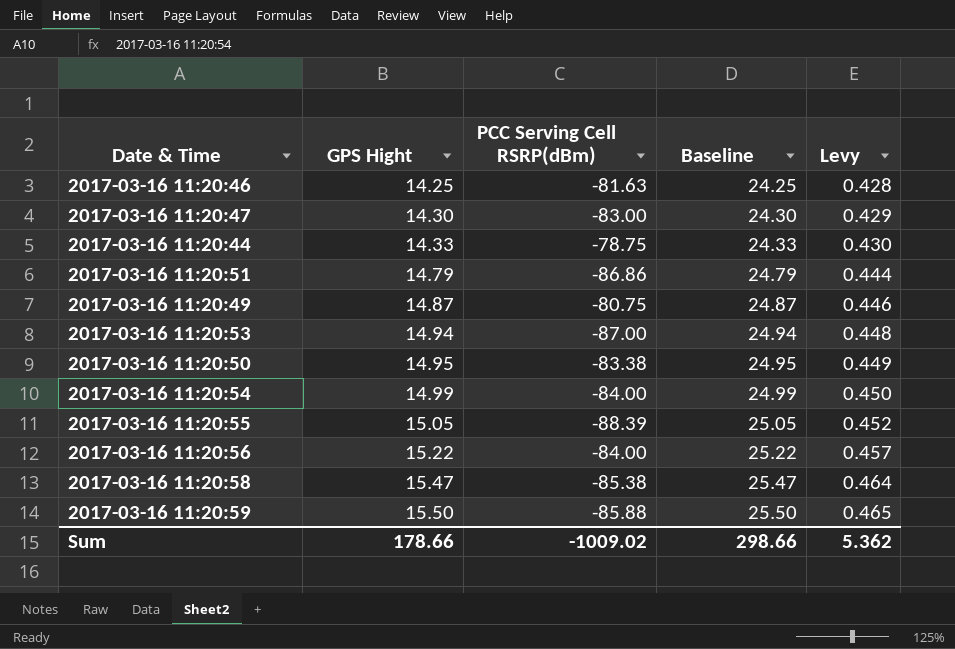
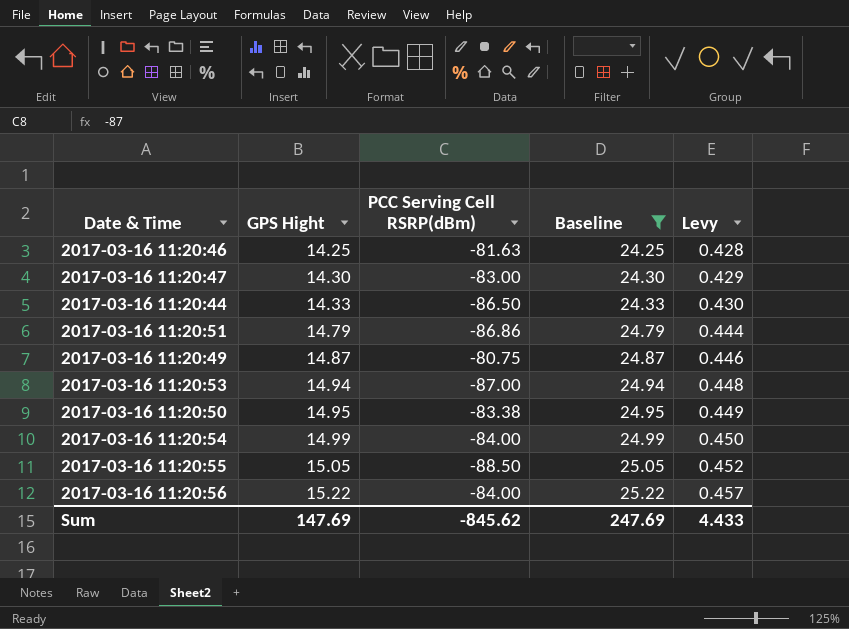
filter: none -> Baseline <= 25.22
2017-03-16 11:20:44 | PCC Serving Cell RSRP(dBm): -78.75 -> -86.50
2017-03-16 11:20:55 | PCC Serving Cell RSRP(dBm): -88.39 -> -88.50
Sum | GPS Hight: 178.66 -> 147.69
Sum | PCC Serving Cell RSRP(dBm): -1009.02 -> -845.62
Sum | Baseline: 298.66 -> 247.69
Sum | Levy: 5.362 -> 4.433

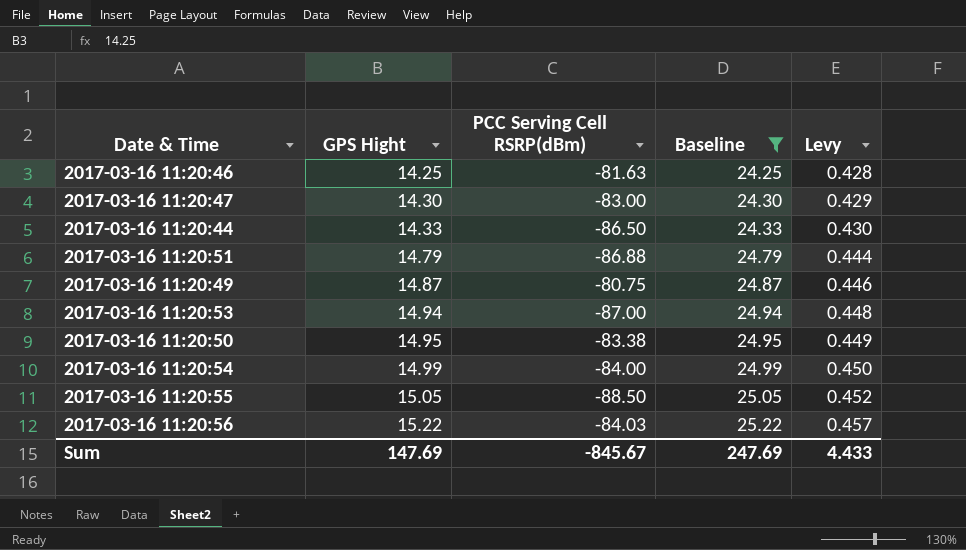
2017-03-16 11:20:51 | PCC Serving Cell RSRP(dBm): -86.86 -> -86.88
2017-03-16 11:20:56 | PCC Serving Cell RSRP(dBm): -84.00 -> -84.03
Sum | PCC Serving Cell RSRP(dBm): -845.62 -> -845.67

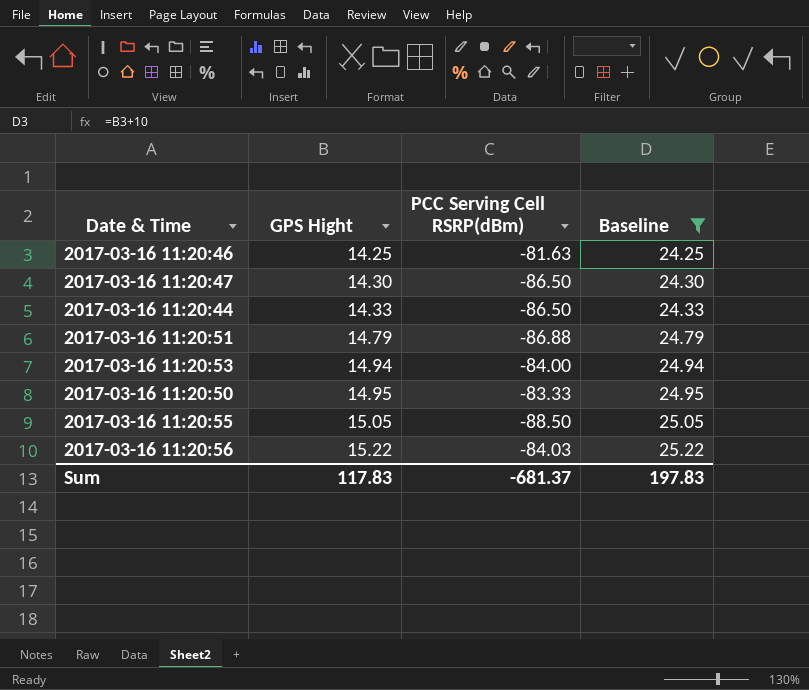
column Levy | formula: [GPS Hight] * 0.03 -> none
row 2017-03-16 11:20:49: 14.87 | -80.75 | 24.87 | 0.446 -> none
row 2017-03-16 11:20:54: 14.99 | -84.00 | 24.99 | 0.450 -> none
2017-03-16 11:20:47 | PCC Serving Cell RSRP(dBm): -83.00 -> -86.50
2017-03-16 11:20:53 | PCC Serving Cell RSRP(dBm): -87.00 -> -84.00
2017-03-16 11:20:50 | PCC Serving Cell RSRP(dBm): -83.38 -> -83.33
Sum | GPS Hight: 147.69 -> 117.83
Sum | PCC Serving Cell RSRP(dBm): -845.67 -> -681.37
Sum | Baseline: 247.69 -> 197.83

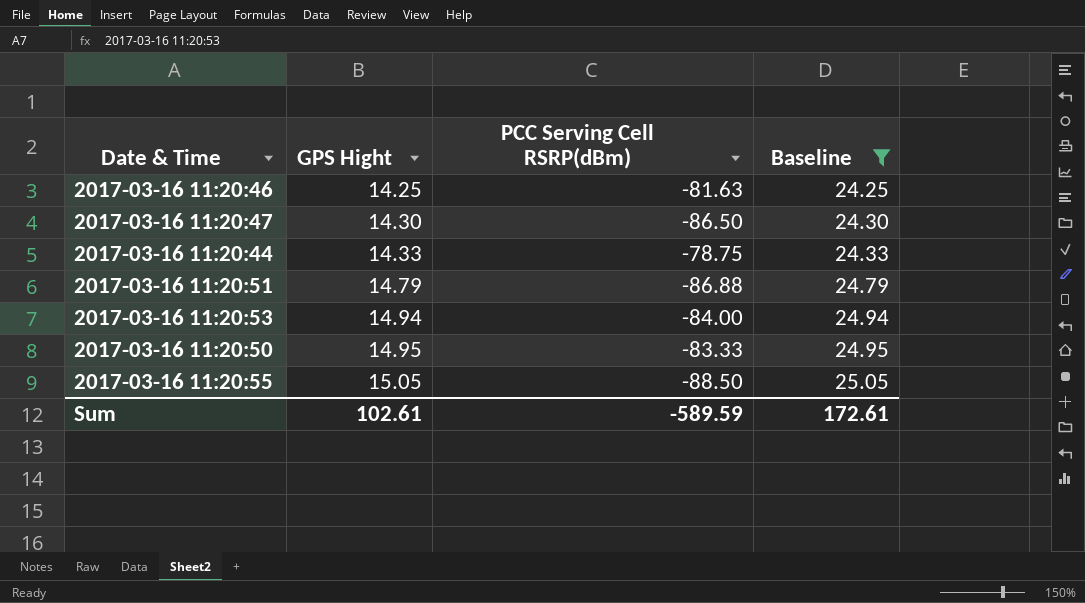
row 2017-03-16 11:20:56: 15.22 | -84.03 | 25.22 -> none
2017-03-16 11:20:44 | PCC Serving Cell RSRP(dBm): -86.50 -> -78.75
Sum | GPS Hight: 117.83 -> 102.61
Sum | PCC Serving Cell RSRP(dBm): -681.37 -> -589.59
Sum | Baseline: 197.83 -> 172.61

